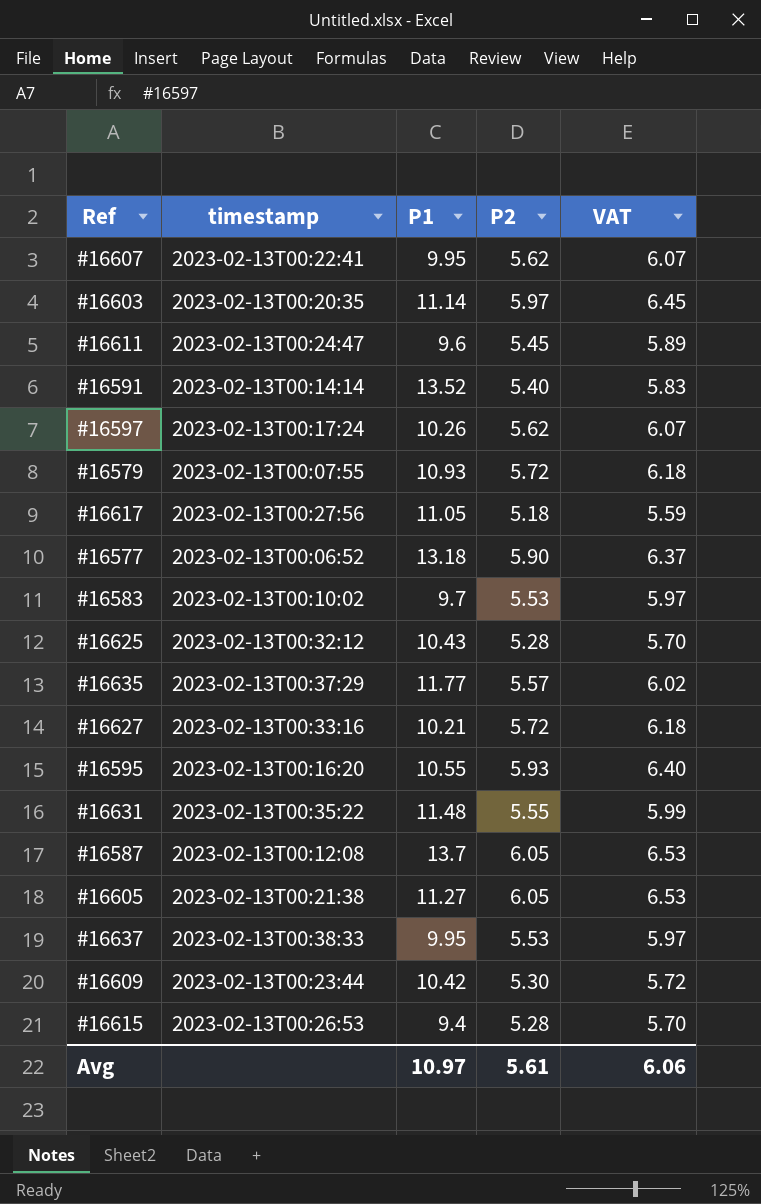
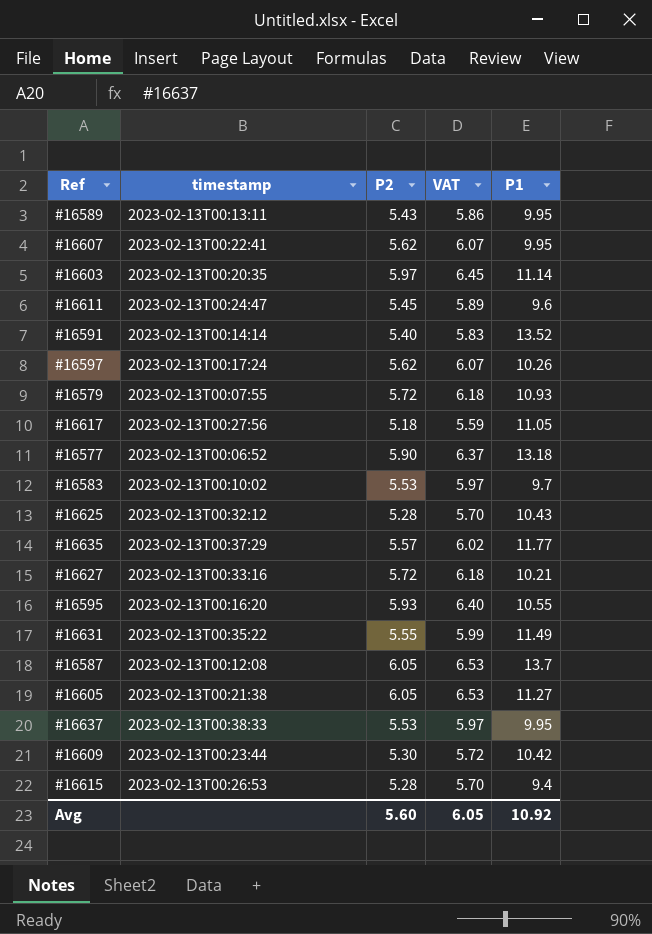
column P1 | position: 3 -> 5
row #16589: none -> 2023-02-13T00:13:11 | 5.43 | 5.86 | 9.95
#16631 | P1: 11.48 -> 11.49
Avg | P2: 5.61 -> 5.60
Avg | VAT: 6.06 -> 6.05
Avg | P1: 10.97 -> 10.92

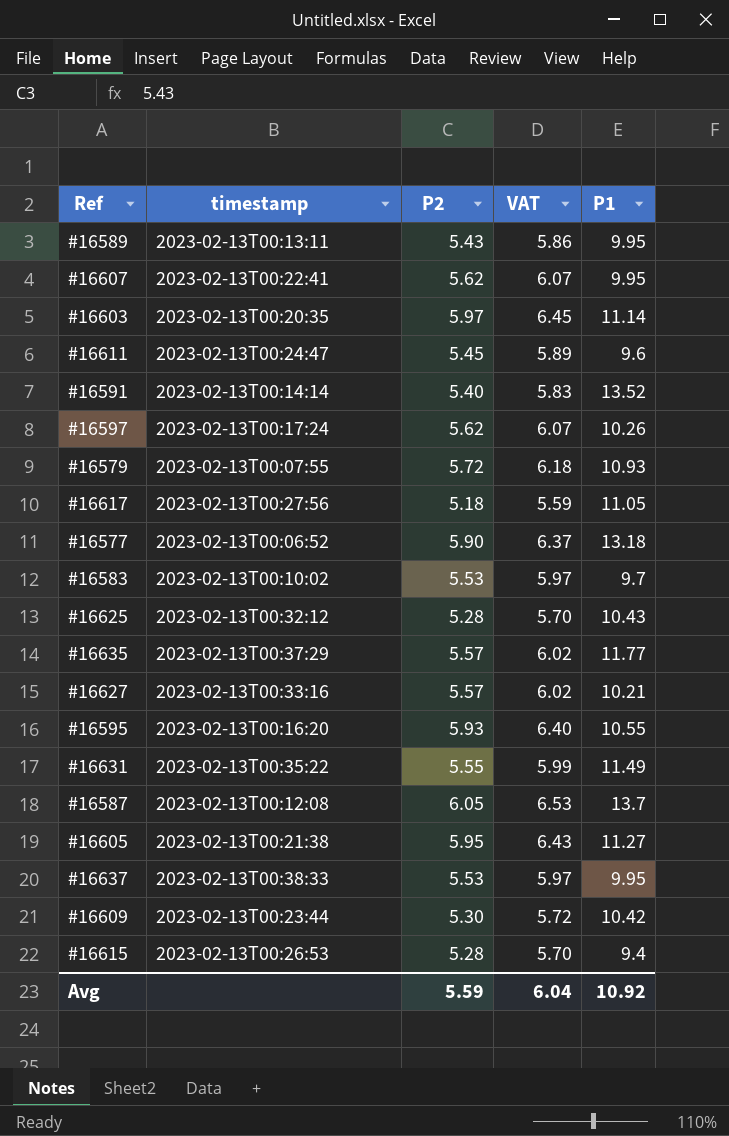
#16627 | P2: 5.72 -> 5.57
#16627 | VAT: 6.18 -> 6.02
#16605 | P2: 6.05 -> 5.95
#16605 | VAT: 6.53 -> 6.43
Avg | P2: 5.60 -> 5.59
Avg | VAT: 6.05 -> 6.04

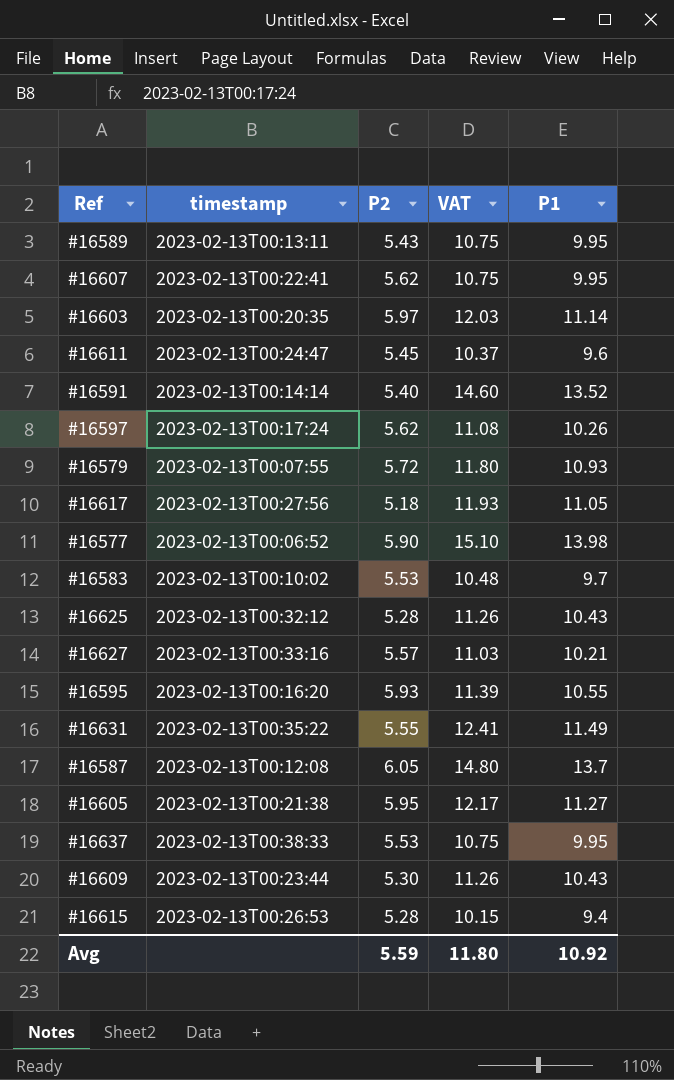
column VAT | formula: [P2] * 1.08 -> [P1] * 1.08
row #16635: 2023-02-13T00:37:29 | 5.57 | 6.02 | 11.77 -> none
#16577 | P1: 13.18 -> 13.98
#16609 | P1: 10.42 -> 10.43
Avg | VAT: 6.04 -> 11.80

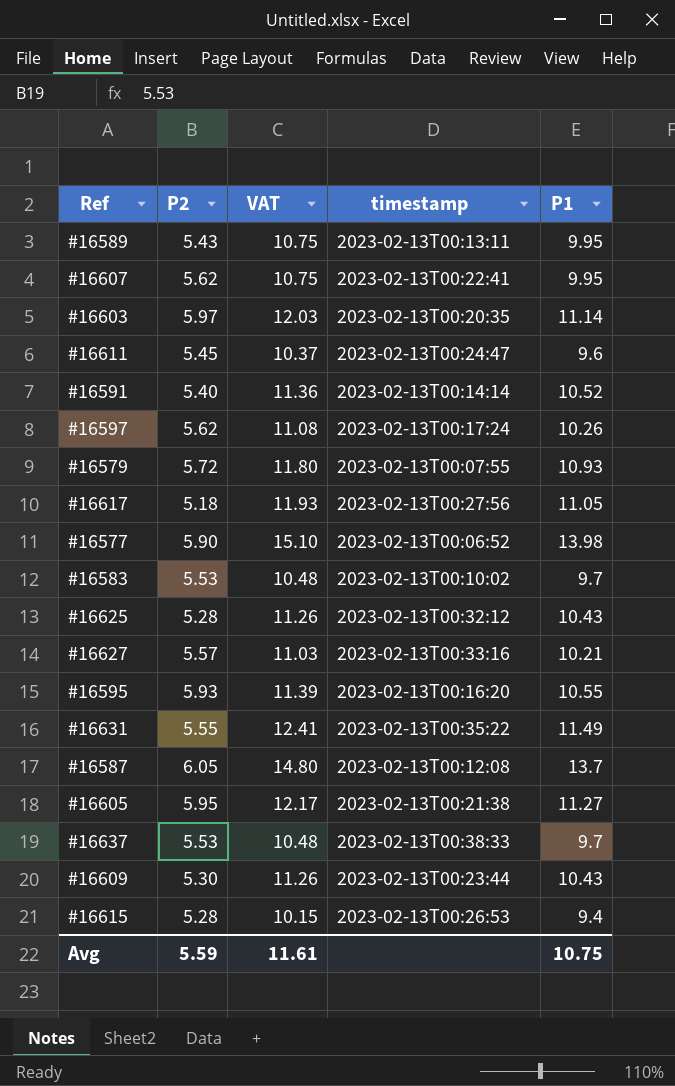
column timestamp | position: 2 -> 4
#16591 | VAT: 14.60 -> 11.36
#16591 | P1: 13.52 -> 10.52
#16637 | VAT: 10.75 -> 10.48
#16637 | P1: 9.95 -> 9.7
Avg | VAT: 11.80 -> 11.61
Avg | P1: 10.92 -> 10.75

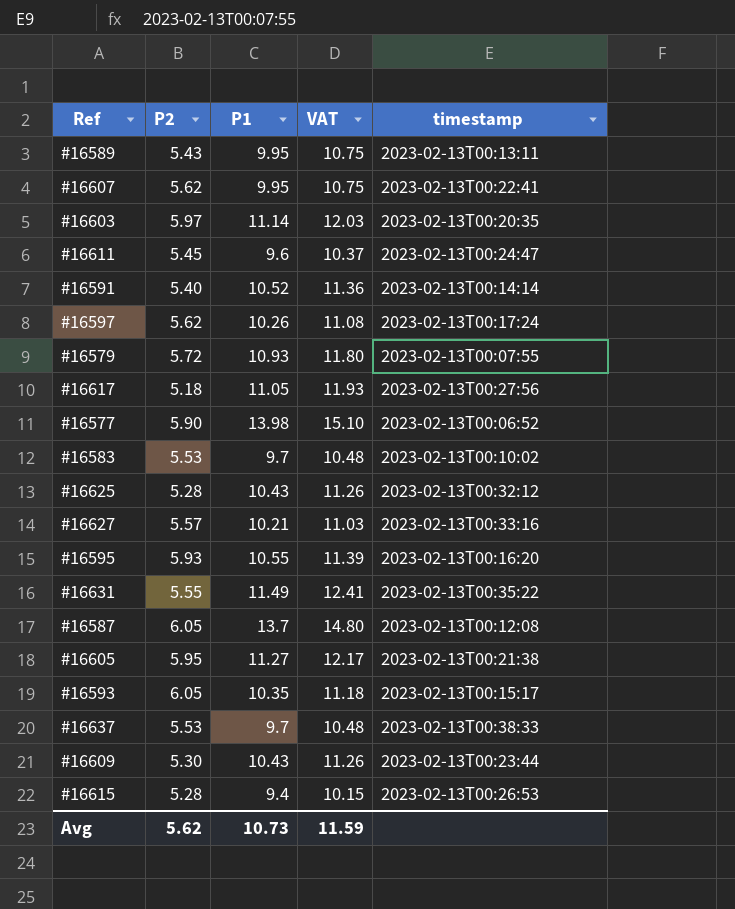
column P1 | position: 5 -> 3
row #16593: none -> 6.05 | 10.35 | 11.18 | 2023-02-13T00:15:17
Avg | P2: 5.59 -> 5.62
Avg | P1: 10.75 -> 10.73
Avg | VAT: 11.61 -> 11.59

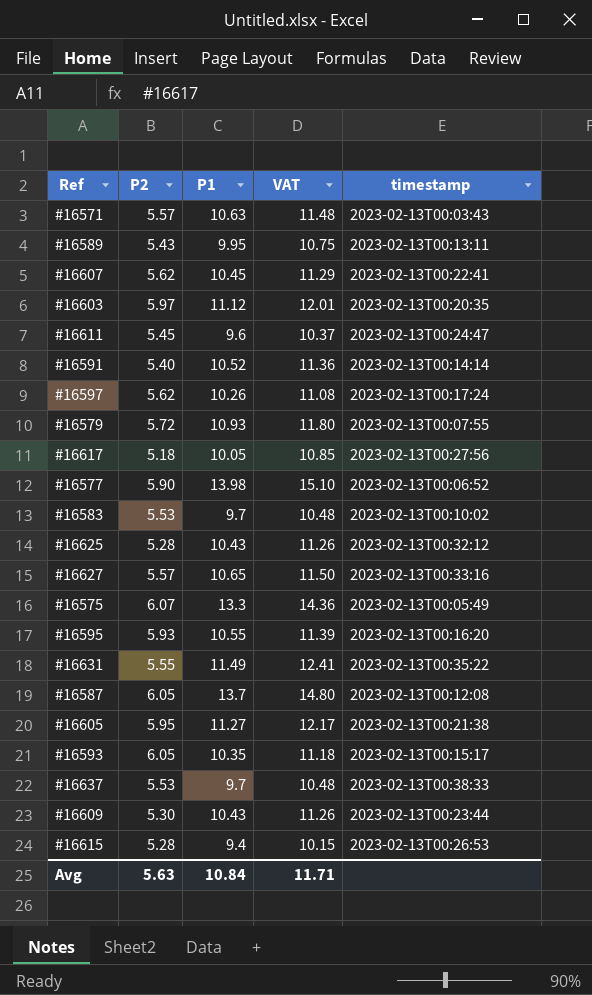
row #16571: none -> 5.57 | 10.63 | 11.48 | 2023-02-13T00:03:43
#16607 | P1: 9.95 -> 10.45
#16607 | VAT: 10.75 -> 11.29
#16603 | P1: 11.14 -> 11.12
#16603 | VAT: 12.03 -> 12.01
#16617 | P1: 11.05 -> 10.05
#16617 | VAT: 11.93 -> 10.85
#16627 | P1: 10.21 -> 10.65
#16627 | VAT: 11.03 -> 11.50
row #16575: none -> 6.07 | 13.3 | 14.36 | 2023-02-13T00:05:49
Avg | P2: 5.62 -> 5.63
Avg | P1: 10.73 -> 10.84
Avg | VAT: 11.59 -> 11.71

